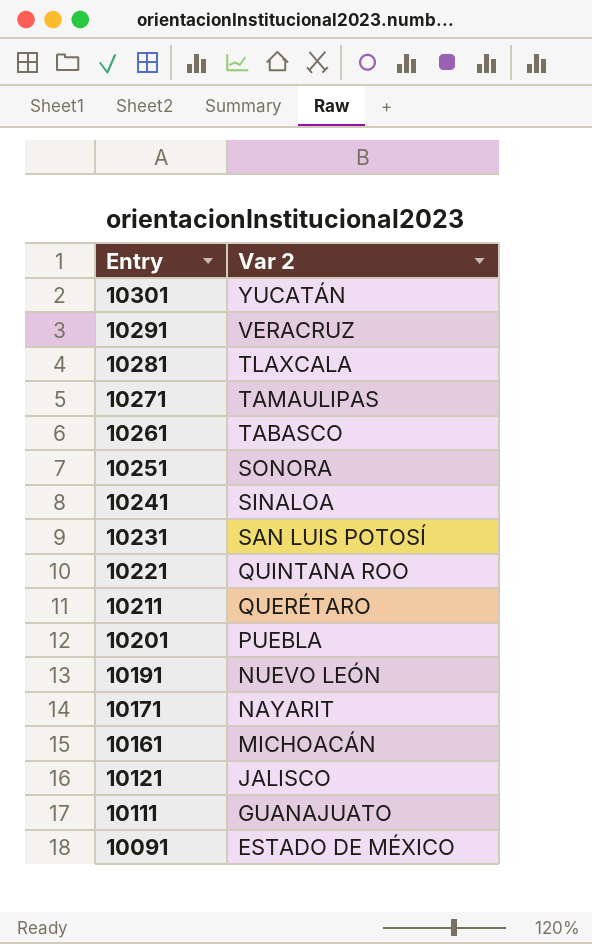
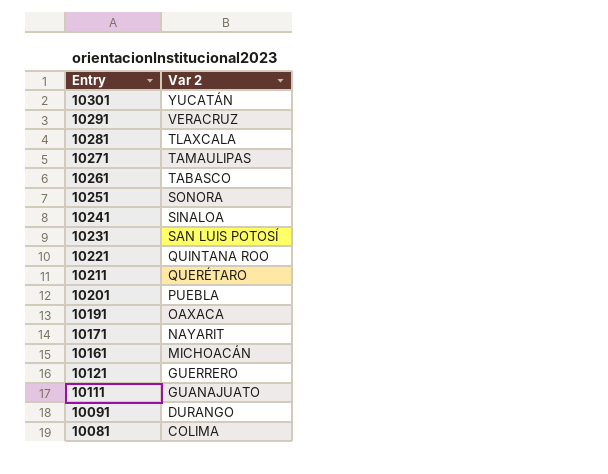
10191 | Var 2: NUEVO LEÓN -> OAXACA
10121 | Var 2: JALISCO -> GUERRERO
10091 | Var 2: ESTADO DE MÉXICO -> DURANGO
row 10081: none -> COLIMA

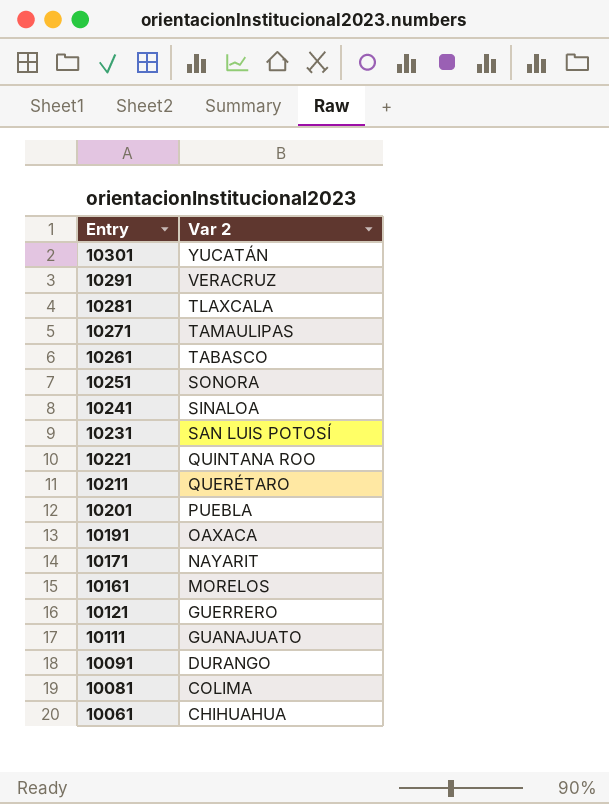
10161 | Var 2: MICHOACÁN -> MORELOS
row 10061: none -> CHIHUAHUA

